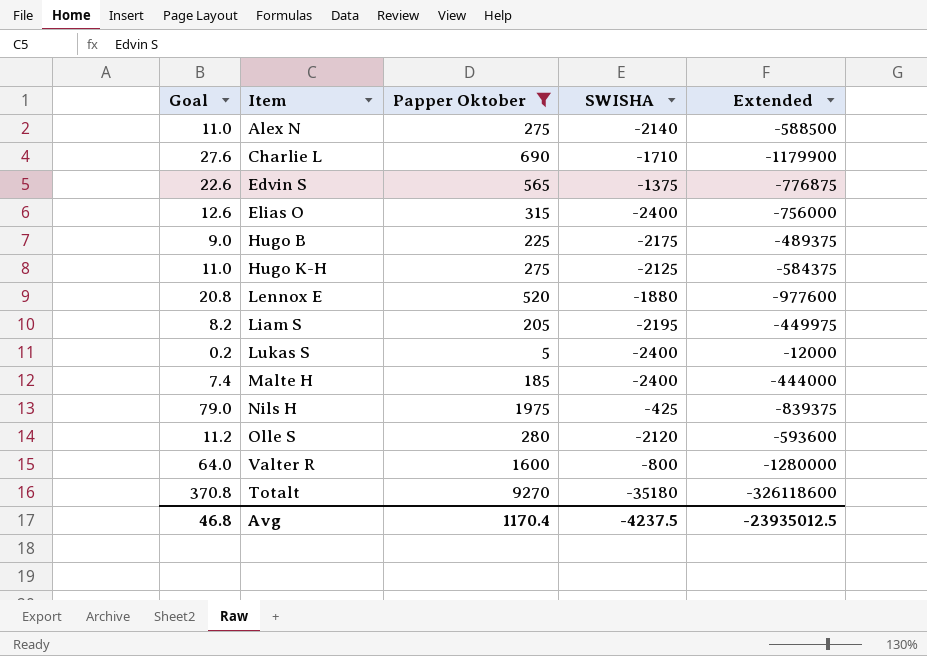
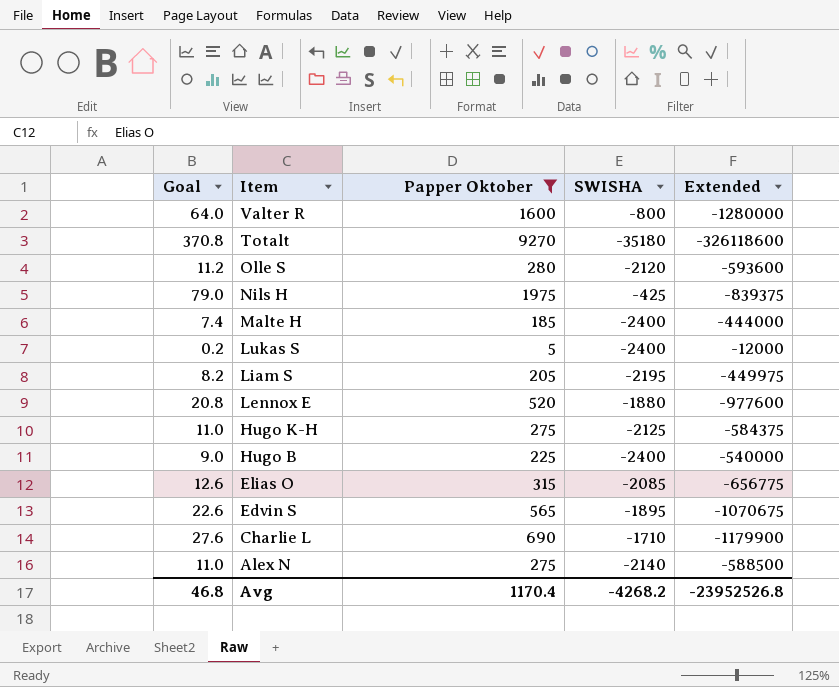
row order: none -> Item descending
Hugo B | SWISHA: -2175 -> -2400
Hugo B | Extended: -489375 -> -540000
Elias O | SWISHA: -2400 -> -2085
Elias O | Extended: -756000 -> -656775
Edvin S | SWISHA: -1375 -> -1895
Edvin S | Extended: -776875 -> -1070675
Avg | SWISHA: -4237.5 -> -4268.2
Avg | Extended: -23935012.5 -> -23952526.8

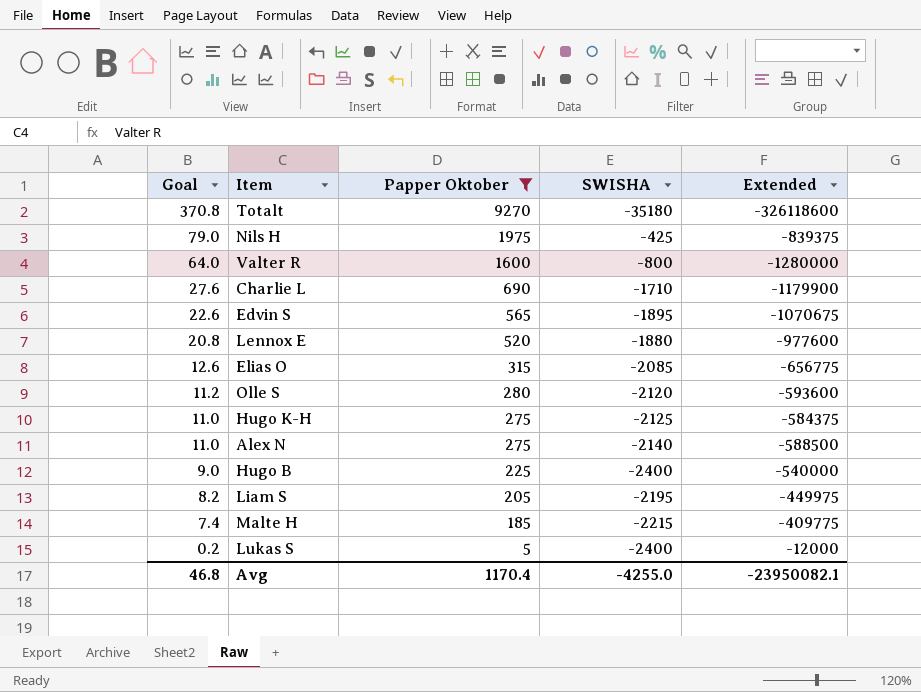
row order: Item descending -> Goal descending
Malte H | SWISHA: -2400 -> -2215
Malte H | Extended: -444000 -> -409775
Avg | SWISHA: -4268.2 -> -4255.0
Avg | Extended: -23952526.8 -> -23950082.1

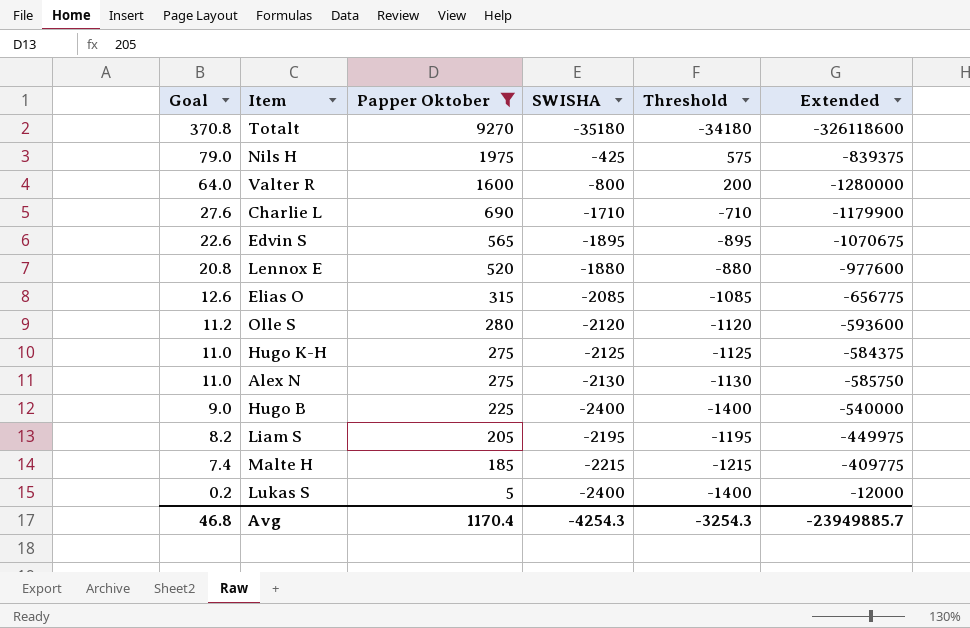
column Threshold | formula: none -> [SWISHA] + 1000
Alex N | SWISHA: -2140 -> -2130
Alex N | Extended: -588500 -> -585750
Avg | SWISHA: -4255.0 -> -4254.3
Avg | Extended: -23950082.1 -> -23949885.7

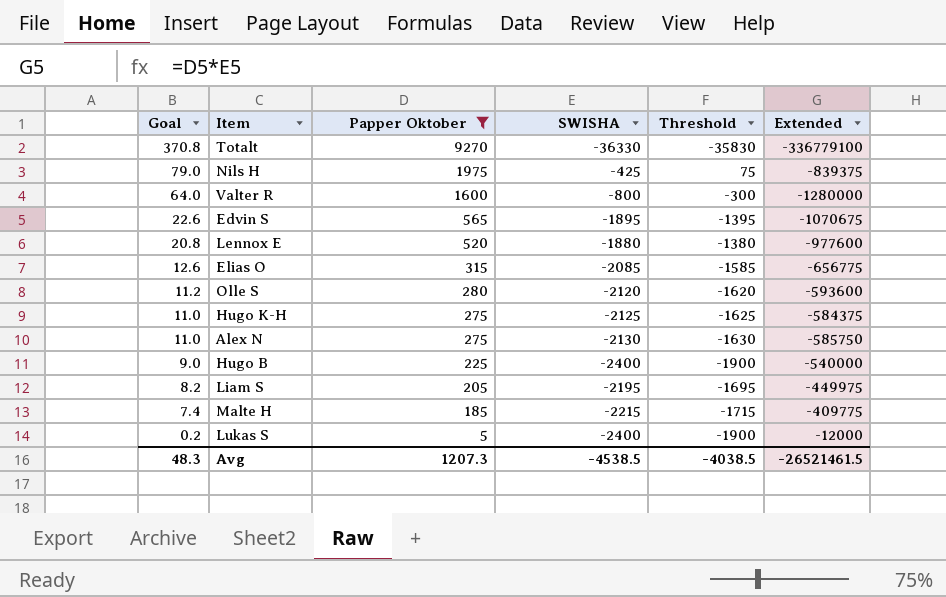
column Threshold | formula: [SWISHA] + 1000 -> [SWISHA] + 500
row Charlie L: 27.6 | 690 | -1710 | -710 | -1179900 -> none
Totalt | SWISHA: -35180 -> -36330
Totalt | Extended: -326118600 -> -336779100
Avg | Goal: 46.8 -> 48.3
Avg | Papper Oktober: 1170.4 -> 1207.3
Avg | SWISHA: -4254.3 -> -4538.5
Avg | Threshold: -3254.3 -> -4038.5
Avg | Extended: -23949885.7 -> -26521461.5

